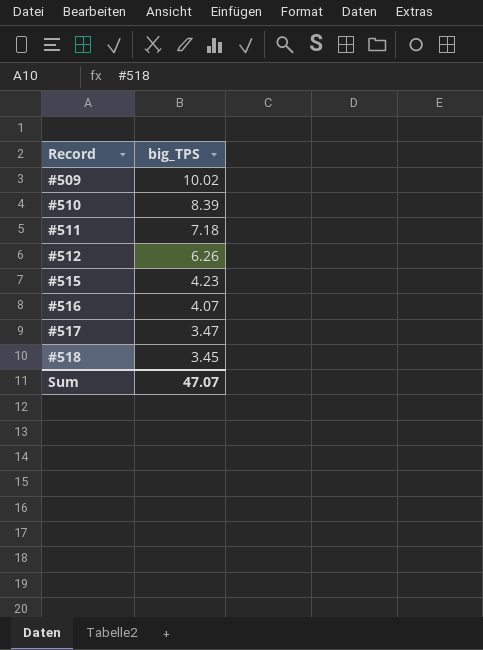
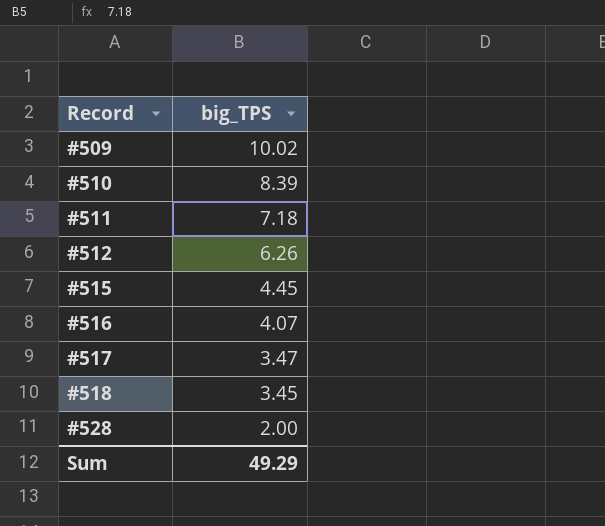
#515 | big_TPS: 4.23 -> 4.45
row #528: none -> 2.00
Sum | big_TPS: 47.07 -> 49.29

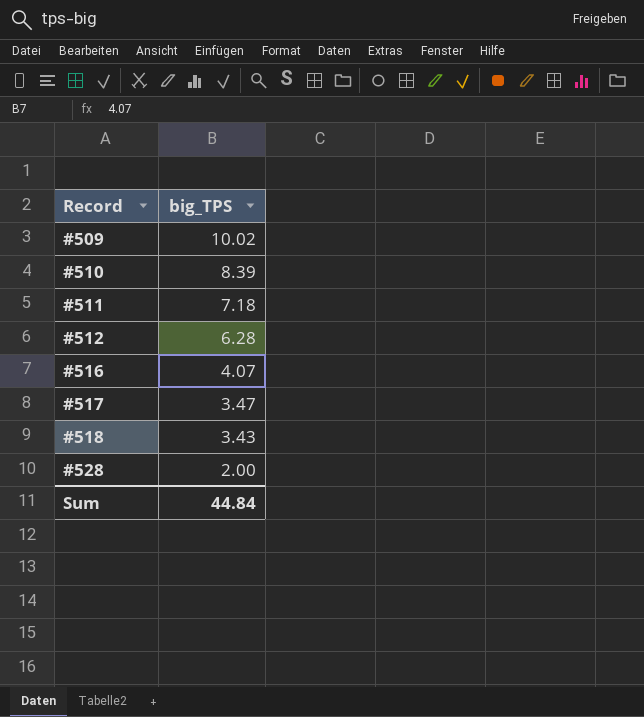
row #515: 4.45 -> none
#512 | big_TPS: 6.26 -> 6.28
#518 | big_TPS: 3.45 -> 3.43
Sum | big_TPS: 49.29 -> 44.84

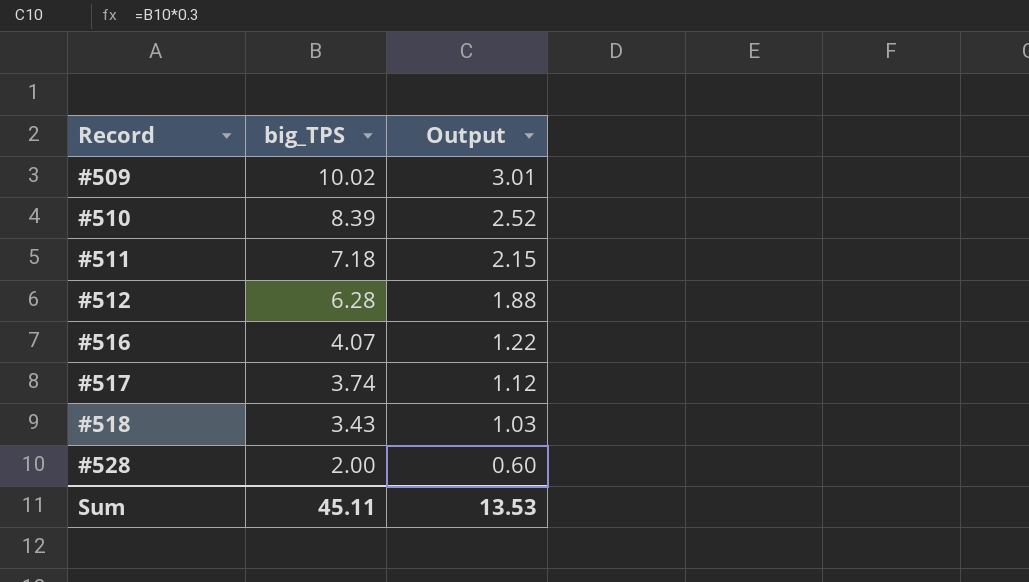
column Output | formula: none -> [big_TPS] * 0.3
#517 | big_TPS: 3.47 -> 3.74
Sum | big_TPS: 44.84 -> 45.11

